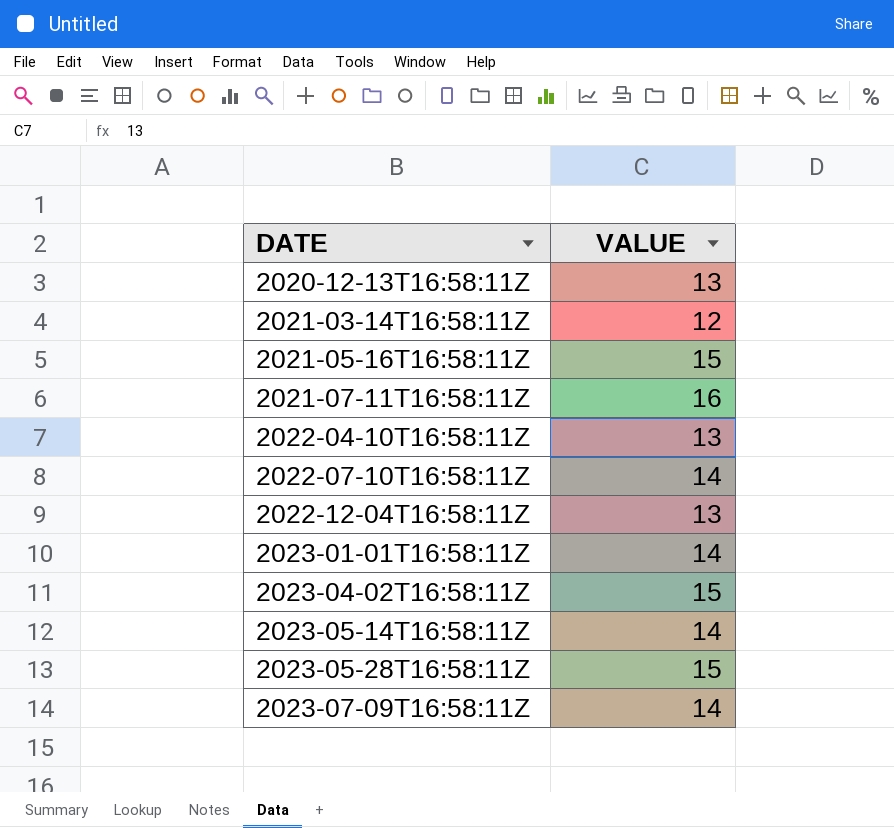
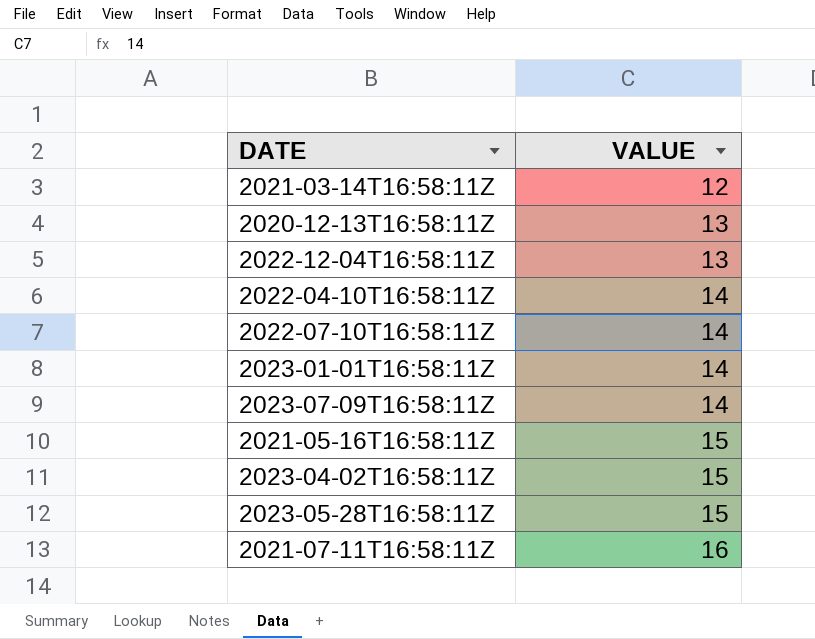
row order: DATE ascending -> VALUE ascending
row 2023-05-14T16:58:11Z: 14 -> none
2022-04-10T16:58:11Z | VALUE: 13 -> 14

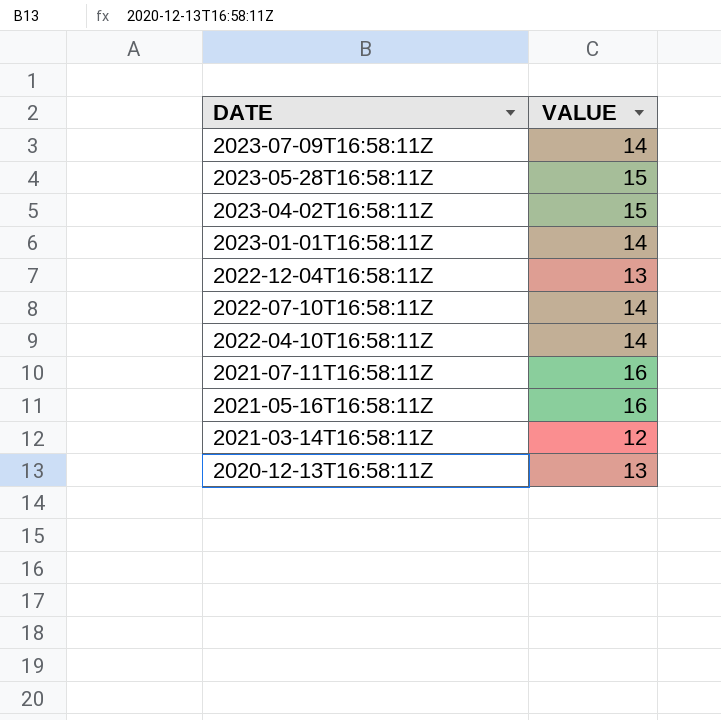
row order: VALUE ascending -> DATE descending
2021-05-16T16:58:11Z | VALUE: 15 -> 16

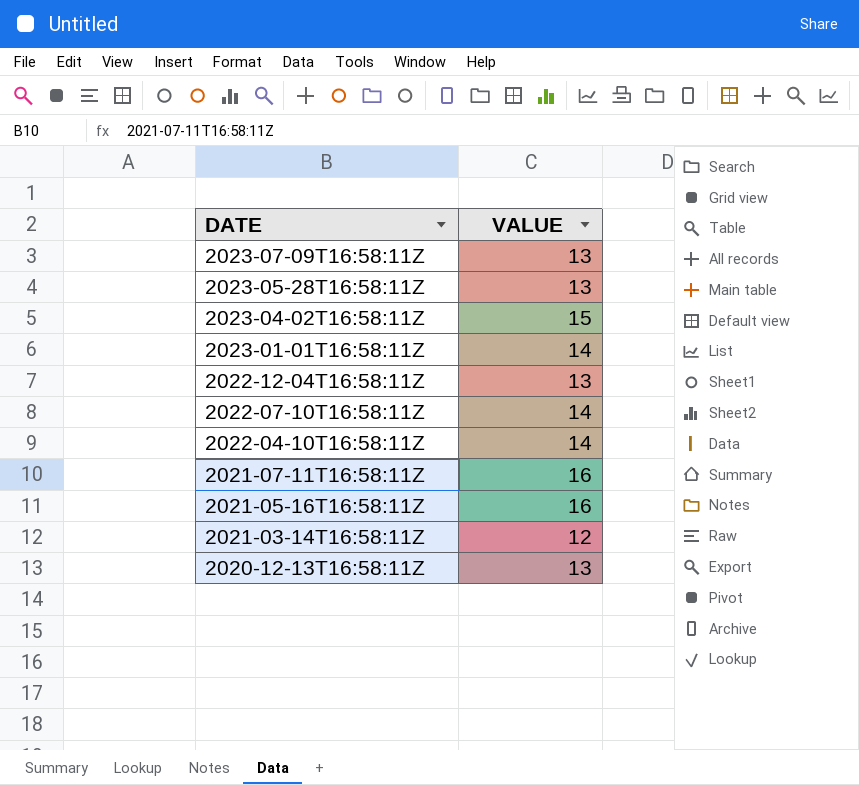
2023-07-09T16:58:11Z | VALUE: 14 -> 13
2023-05-28T16:58:11Z | VALUE: 15 -> 13

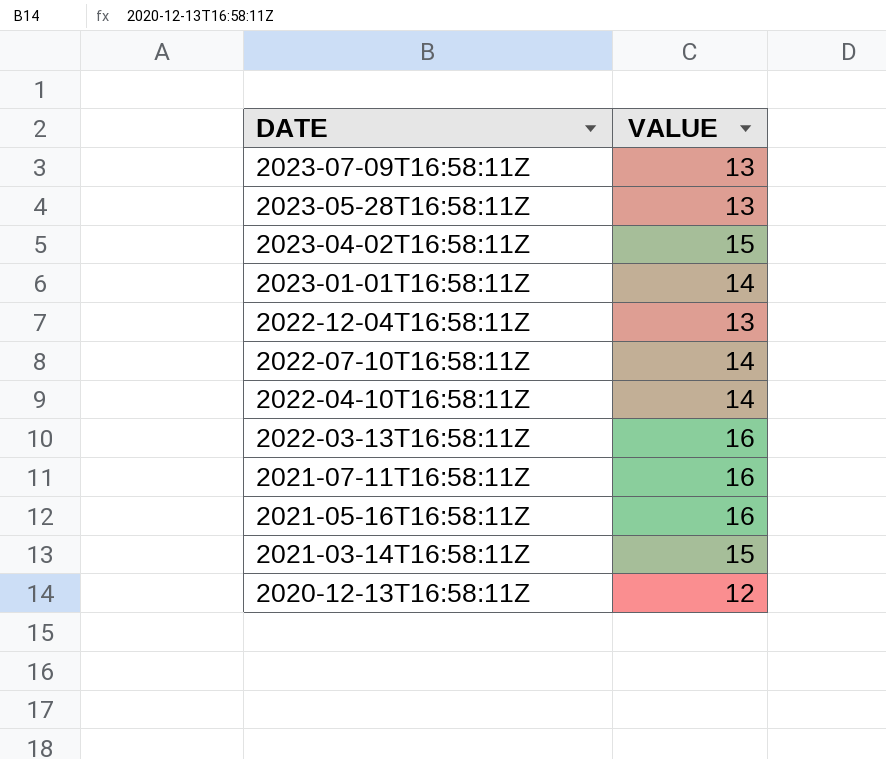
row 2022-03-13T16:58:11Z: none -> 16
2021-03-14T16:58:11Z | VALUE: 12 -> 15
2020-12-13T16:58:11Z | VALUE: 13 -> 12

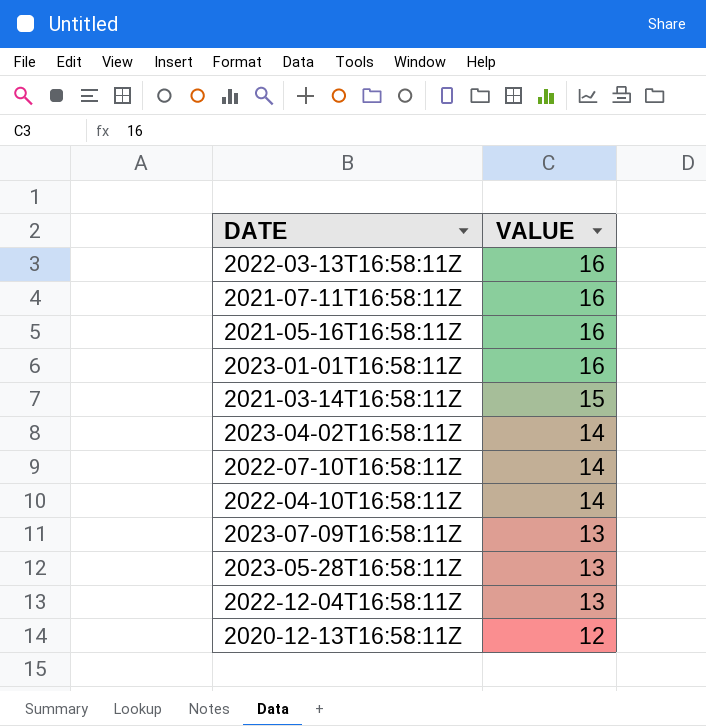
row order: DATE descending -> VALUE descending
2023-01-01T16:58:11Z | VALUE: 14 -> 16
2023-04-02T16:58:11Z | VALUE: 15 -> 14

